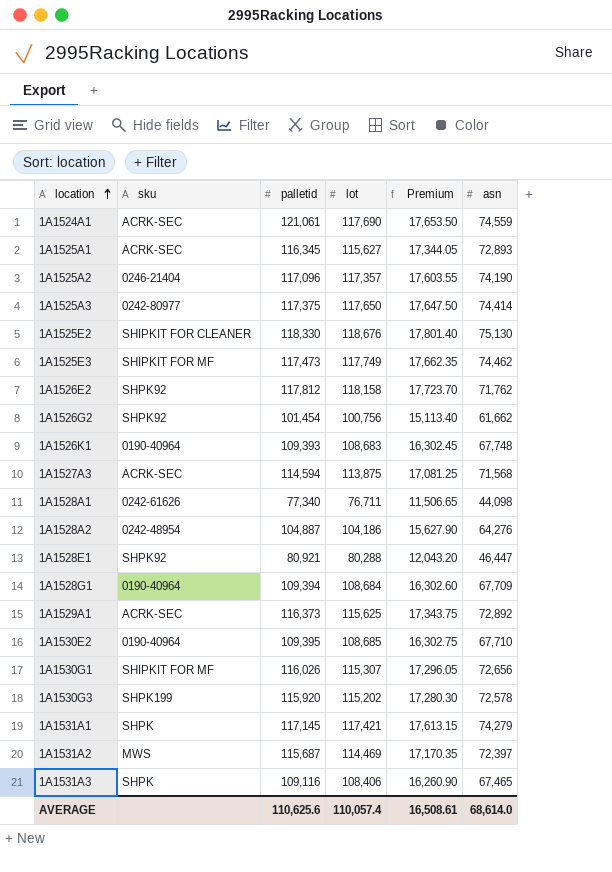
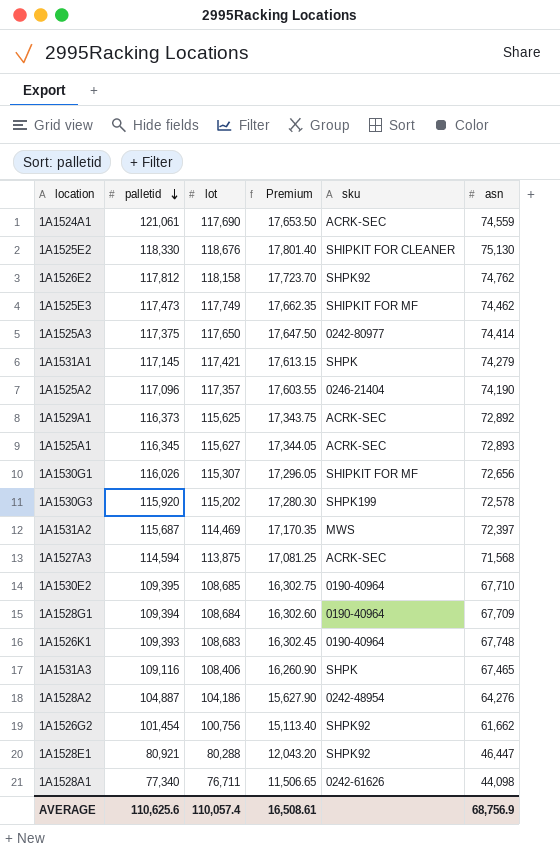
row order: location ascending -> palletid descending
column sku | position: 2 -> 5
1A1526E2 | asn: 71,762 -> 74,762
AVERAGE | asn: 68,614.0 -> 68,756.9

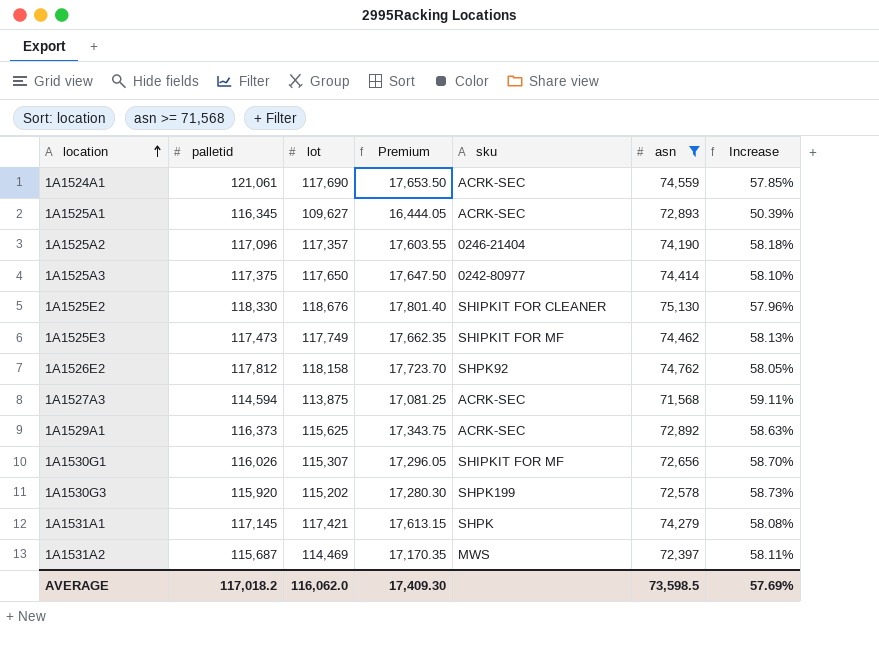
filter: none -> asn >= 71,568
row order: palletid descending -> location ascending
column Increase | formula: none -> ([lot] - [asn]) / [asn]
1A1525A1 | lot: 115,627 -> 109,627
1A1525A1 | Premium: 17,344.05 -> 16,444.05
AVERAGE | palletid: 110,625.6 -> 117,018.2
AVERAGE | lot: 110,057.4 -> 116,062.0
AVERAGE | Premium: 16,508.61 -> 17,409.30
AVERAGE | asn: 68,756.9 -> 73,598.5

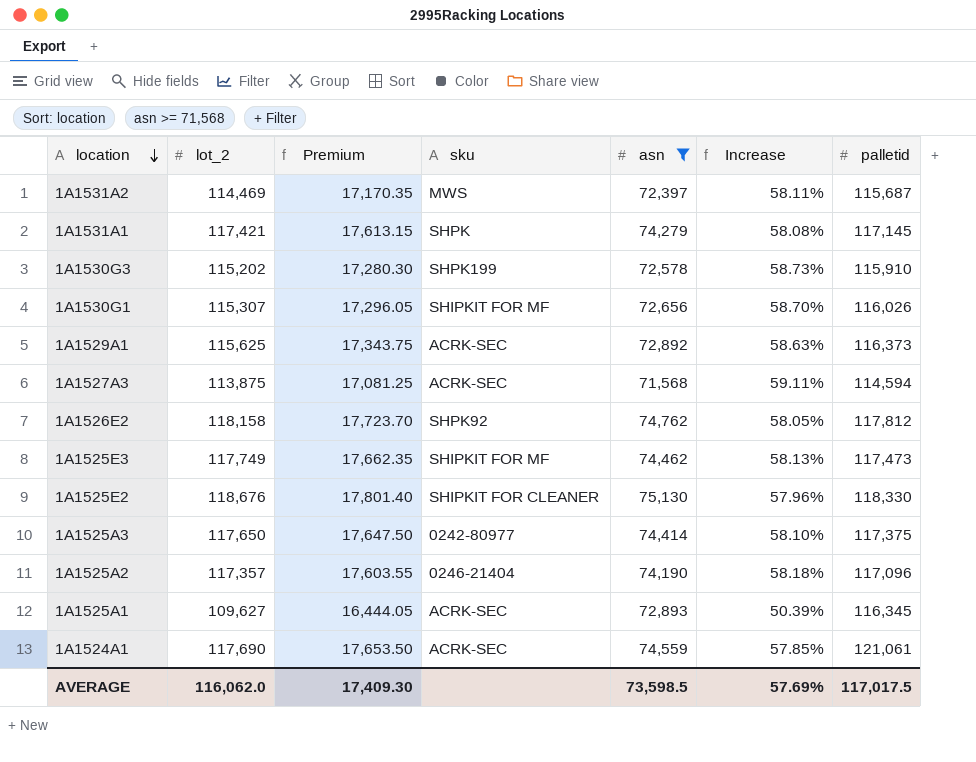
row order: location ascending -> location descending
column name: lot -> lot_2
column palletid | position: 2 -> 7
1A1530G3 | palletid: 115,920 -> 115,910
AVERAGE | palletid: 117,018.2 -> 117,017.5

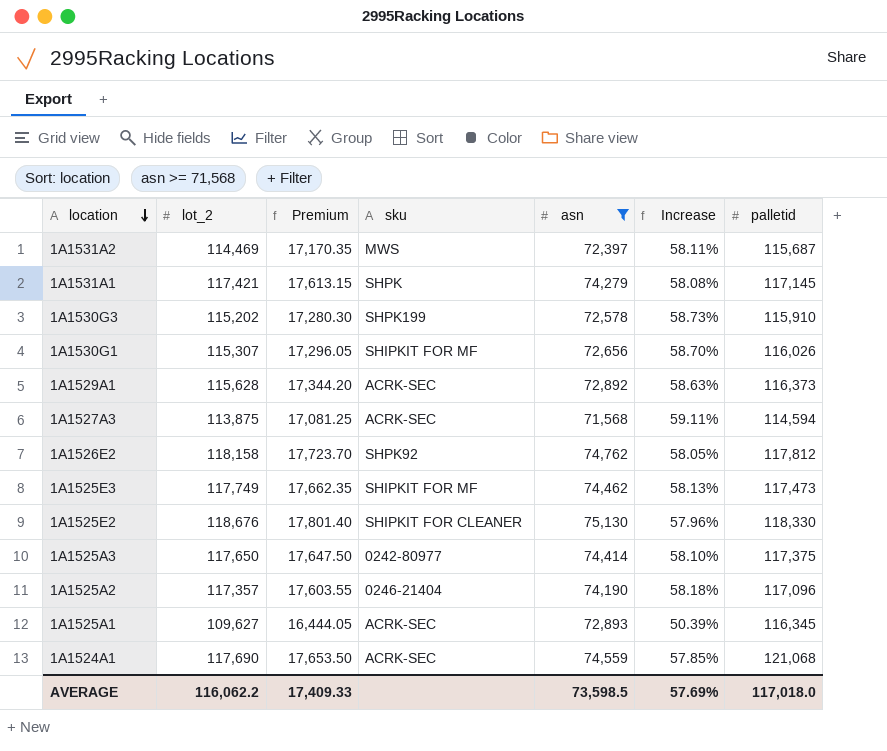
1A1529A1 | lot_2: 115,625 -> 115,628
1A1529A1 | Premium: 17,343.75 -> 17,344.20
1A1524A1 | palletid: 121,061 -> 121,068
AVERAGE | lot_2: 116,062.0 -> 116,062.2
AVERAGE | Premium: 17,409.30 -> 17,409.33
AVERAGE | palletid: 117,017.5 -> 117,018.0

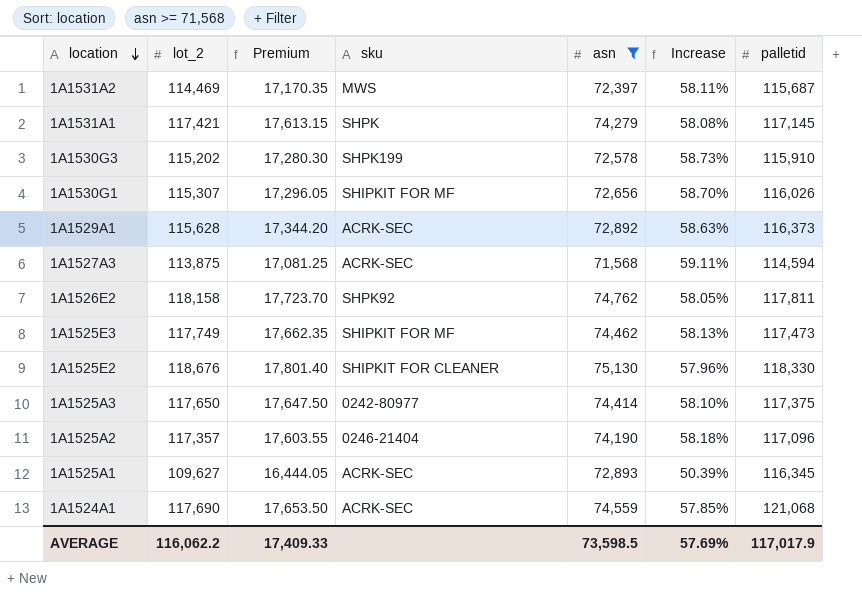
1A1526E2 | palletid: 117,812 -> 117,811
AVERAGE | palletid: 117,018.0 -> 117,017.9

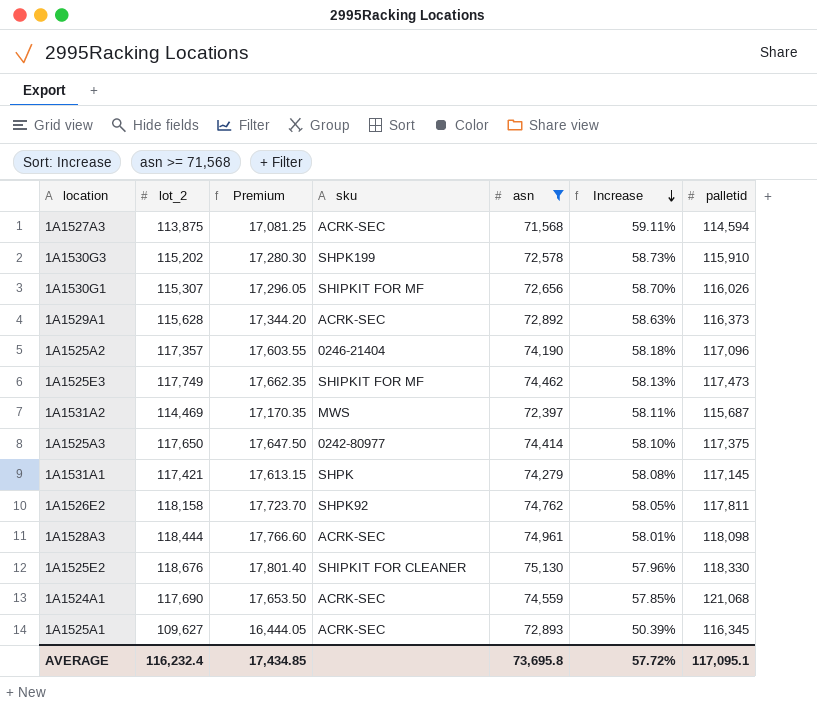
row order: location descending -> Increase descending
row 1A1528A3: none -> 118,444 | 17,766.60 | ACRK-SEC | 74,961 | 58.01% | 118,098
AVERAGE | lot_2: 116,062.2 -> 116,232.4
AVERAGE | Premium: 17,409.33 -> 17,434.85
AVERAGE | asn: 73,598.5 -> 73,695.8
AVERAGE | Increase: 57.69% -> 57.72%
AVERAGE | palletid: 117,017.9 -> 117,095.1

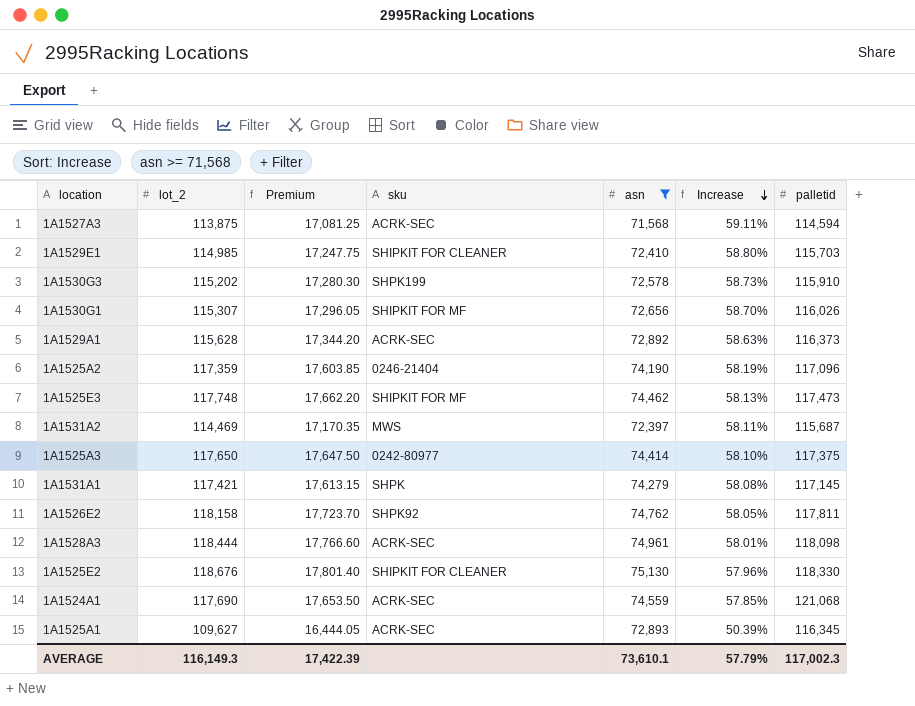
row 1A1529E1: none -> 114,985 | 17,247.75 | SHIPKIT FOR CLEANER | 72,410 | 58.80% | 115,703
1A1525A2 | lot_2: 117,357 -> 117,359
1A1525A2 | Premium: 17,603.55 -> 17,603.85
1A1525A2 | Increase: 58.18% -> 58.19%
1A1525E3 | lot_2: 117,749 -> 117,748
1A1525E3 | Premium: 17,662.35 -> 17,662.20
AVERAGE | lot_2: 116,232.4 -> 116,149.3
AVERAGE | Premium: 17,434.85 -> 17,422.39
AVERAGE | asn: 73,695.8 -> 73,610.1
AVERAGE | Increase: 57.72% -> 57.79%
AVERAGE | palletid: 117,095.1 -> 117,002.3

